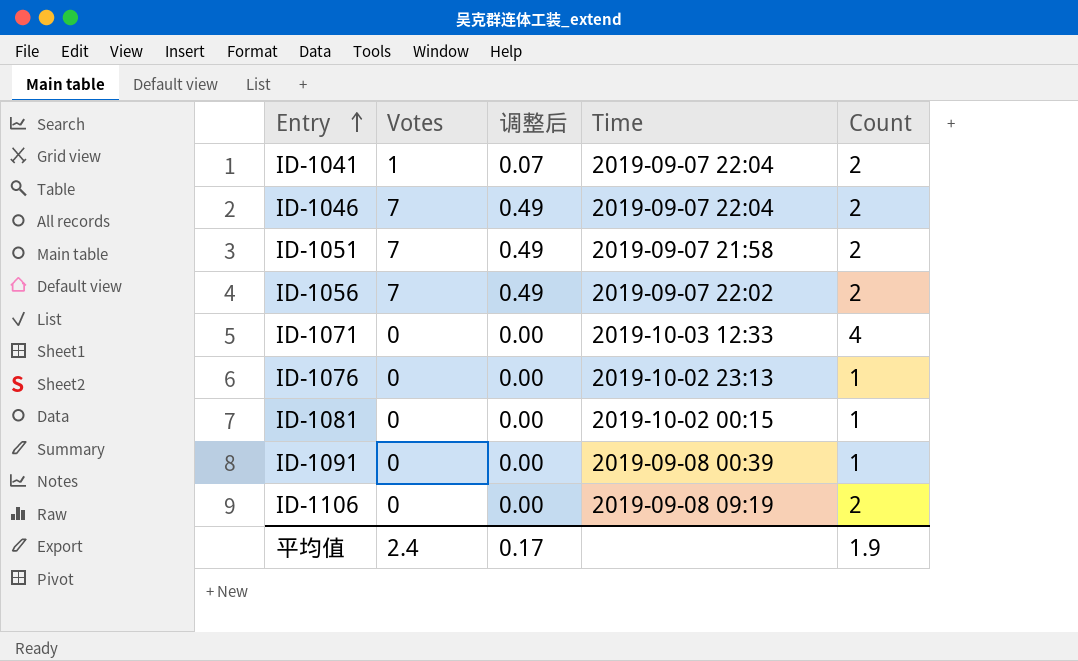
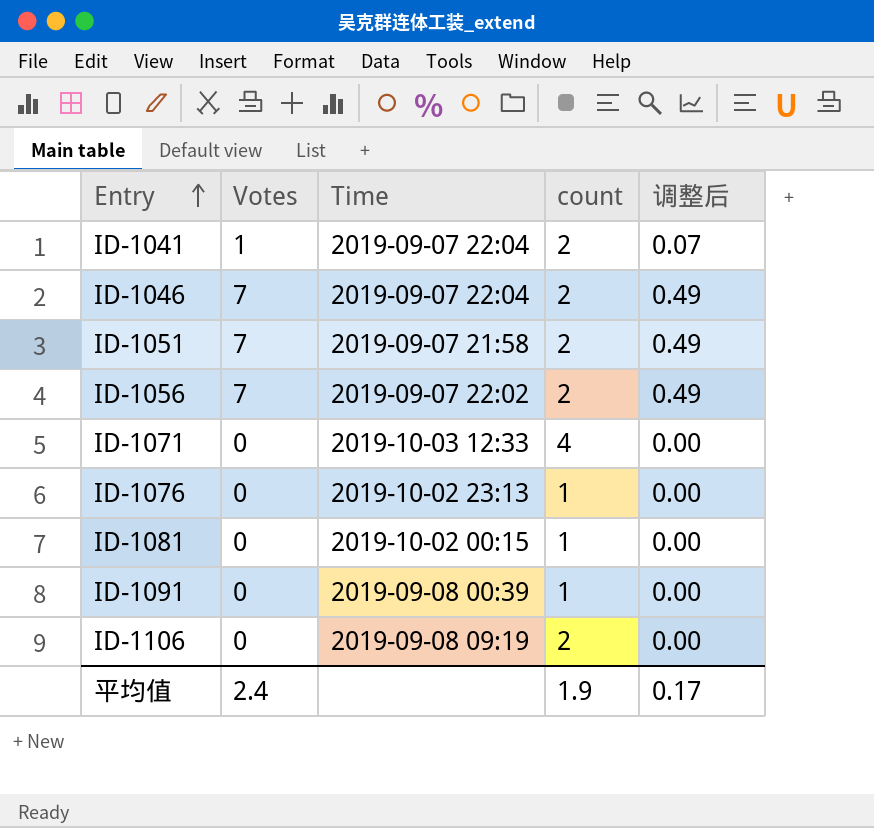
column name: Count -> count
column 调整后 | position: 3 -> 5

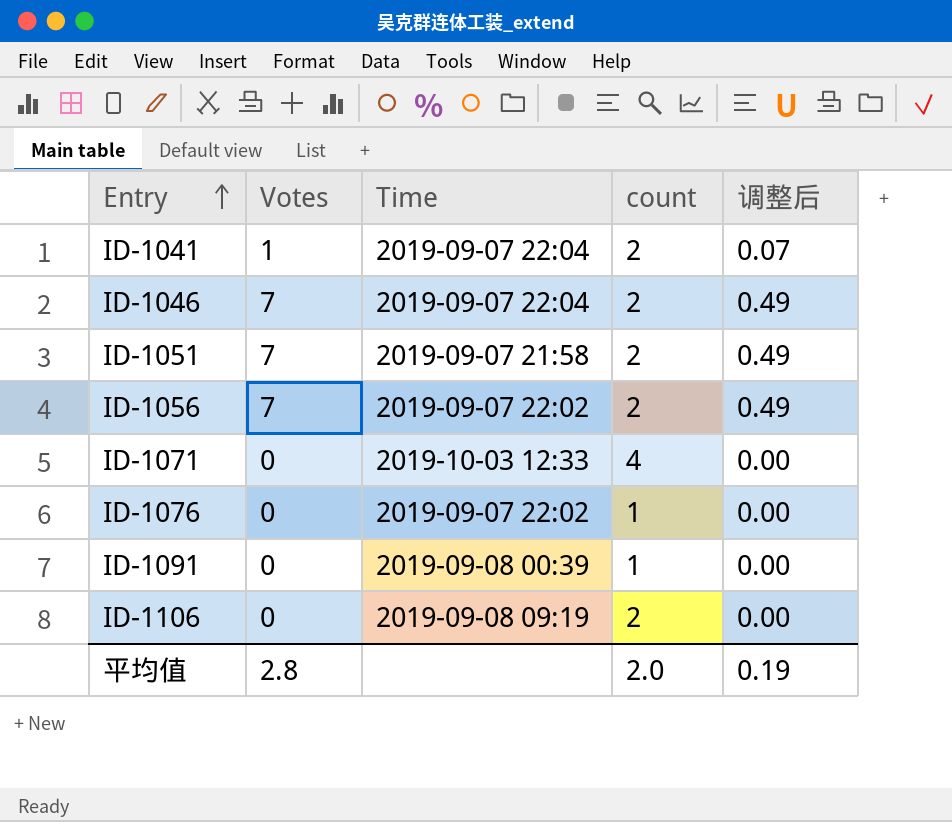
row ID-1081: 0 | 2019-10-02 00:15 | 1 | 0.00 -> none
ID-1076 | Time: 2019-10-02 23:13 -> 2019-09-07 22:02
平均值 | Votes: 2.4 -> 2.8
平均值 | count: 1.9 -> 2.0
平均值 | 调整后: 0.17 -> 0.19

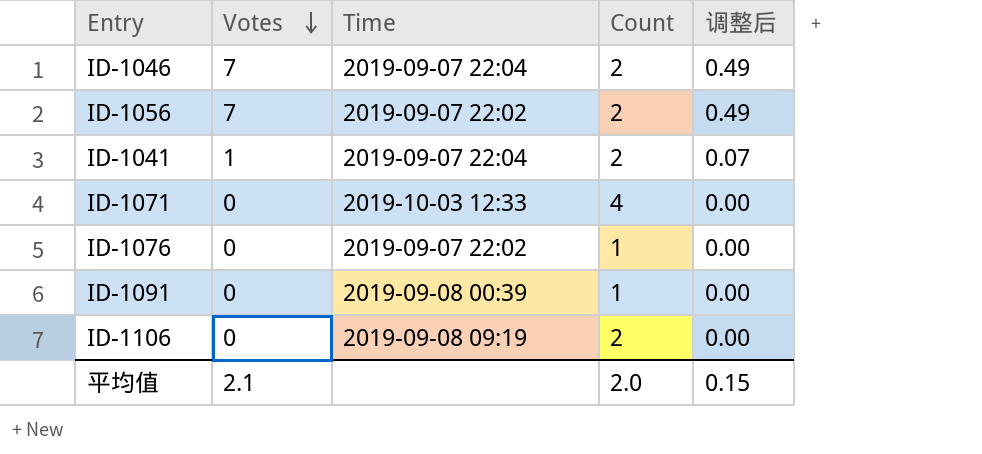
row order: Entry ascending -> Votes descending
column name: count -> Count
row ID-1051: 7 | 2019-09-07 21:58 | 2 | 0.49 -> none
平均值 | Votes: 2.8 -> 2.1
平均值 | 调整后: 0.19 -> 0.15

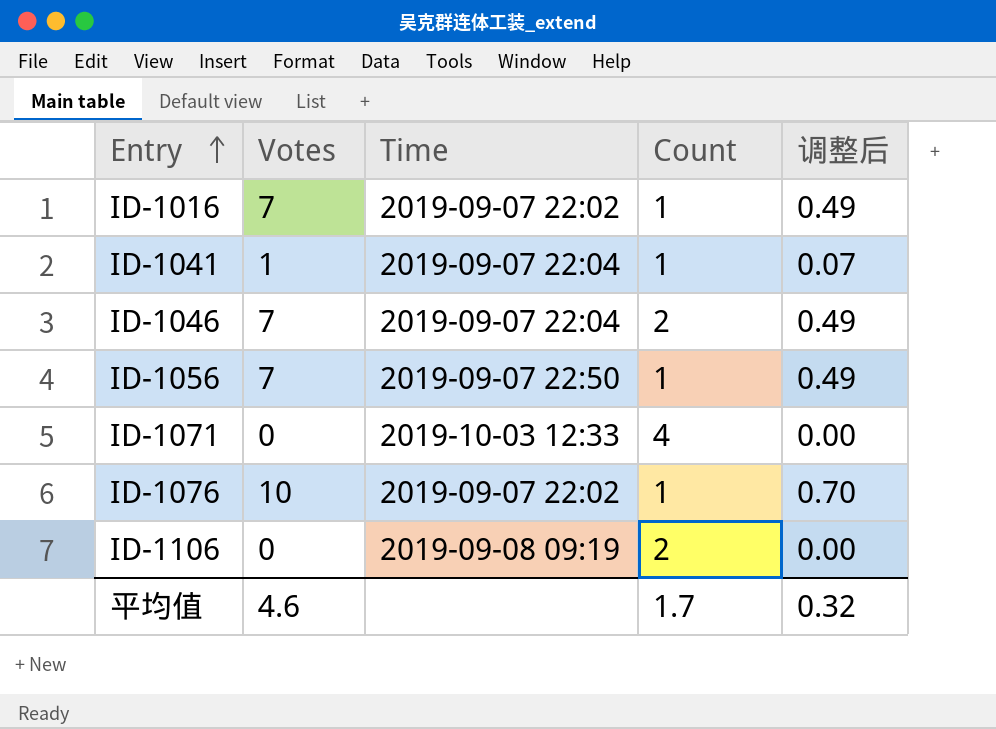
row order: Votes descending -> Entry ascending
row ID-1091: 0 | 2019-09-08 00:39 | 1 | 0.00 -> none
row ID-1016: none -> 7 | 2019-09-07 22:02 | 1 | 0.49
ID-1041 | Count: 2 -> 1
ID-1056 | Time: 2019-09-07 22:02 -> 2019-09-07 22:50
ID-1056 | Count: 2 -> 1
ID-1076 | Votes: 0 -> 10
ID-1076 | 调整后: 0.00 -> 0.70
平均值 | Votes: 2.1 -> 4.6
平均值 | Count: 2.0 -> 1.7
平均值 | 调整后: 0.15 -> 0.32

